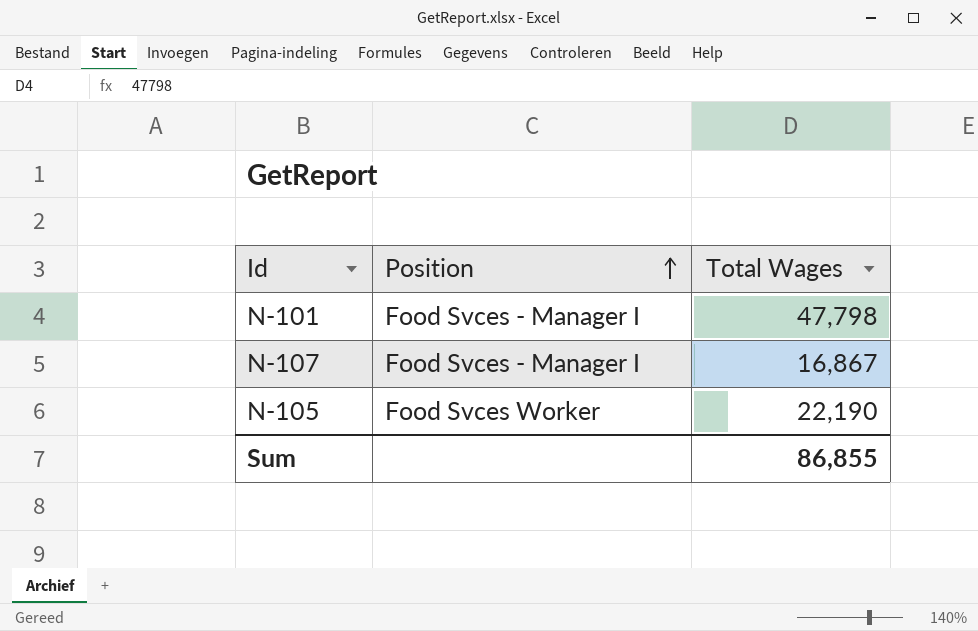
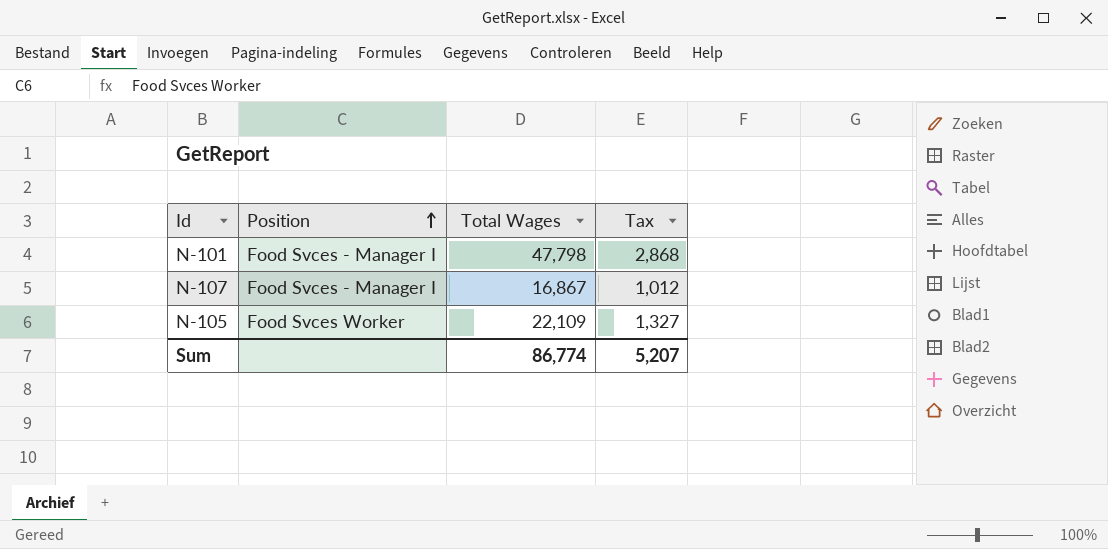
column Tax | formula: none -> [Total Wages] * 0.06
N-105 | Total Wages: 22,190 -> 22,109
Sum | Total Wages: 86,855 -> 86,774

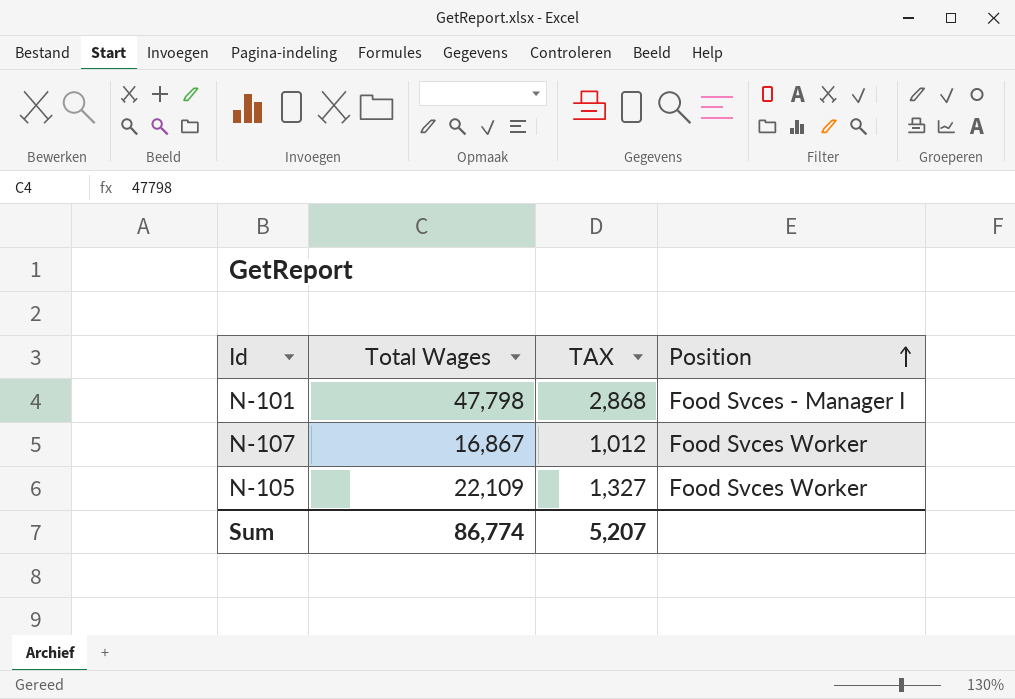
column name: Tax -> TAX
column Position | position: 2 -> 4
N-107 | Position: Food Svces - Manager I -> Food Svces Worker

